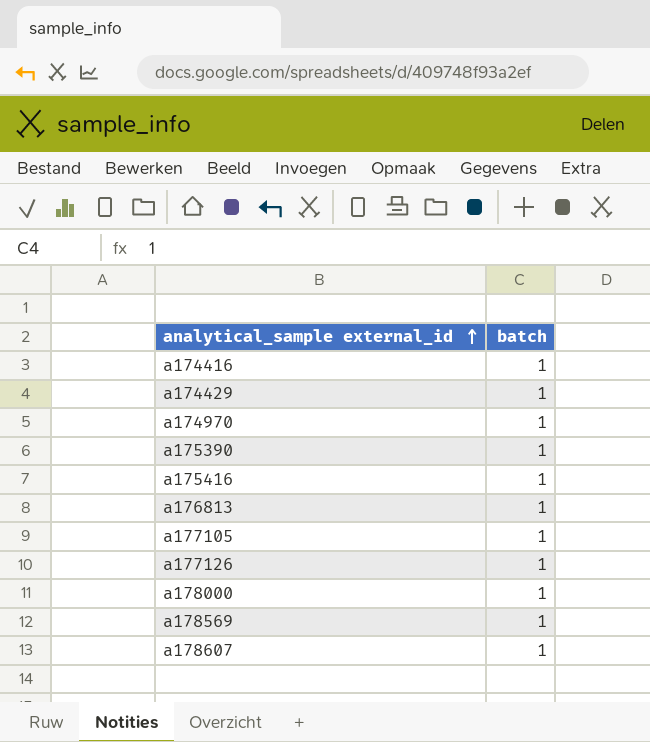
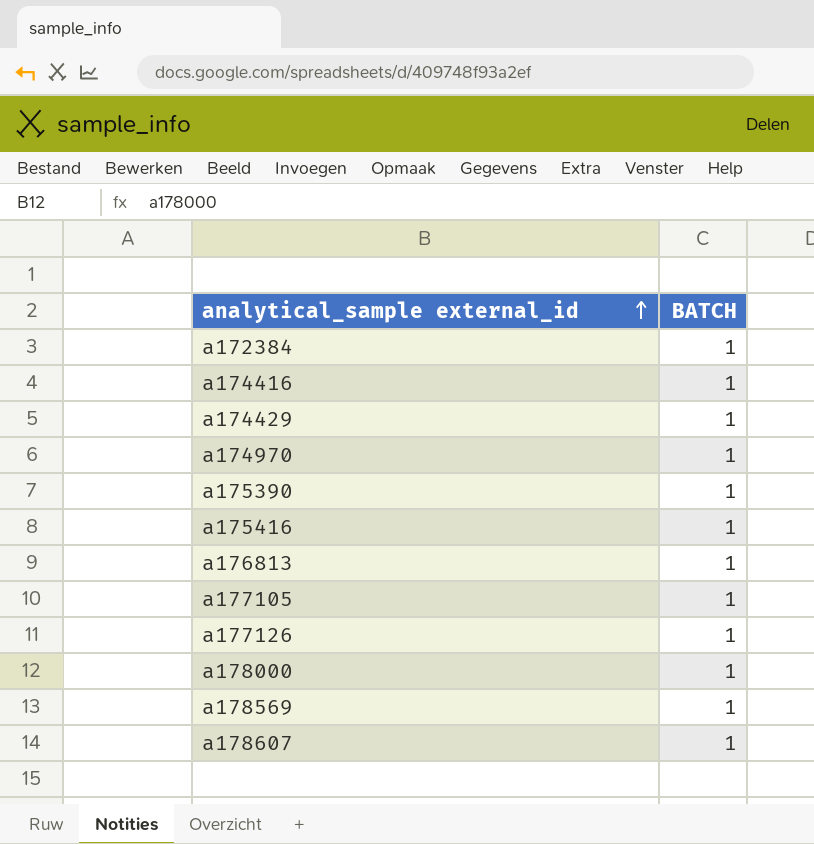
column name: batch -> BATCH
row a172384: none -> 1

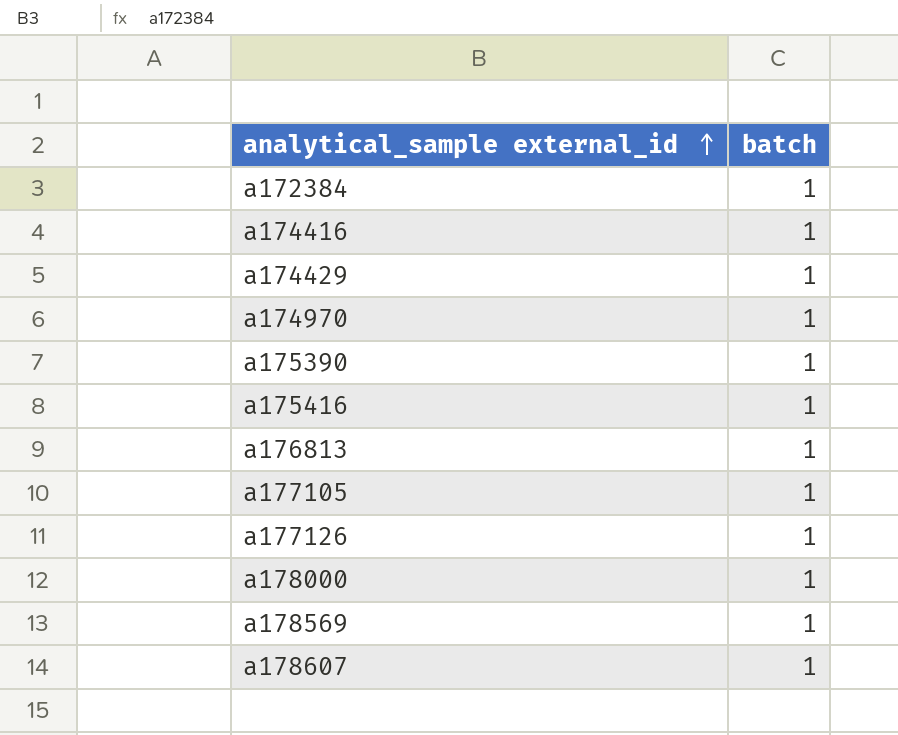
column name: BATCH -> batch

